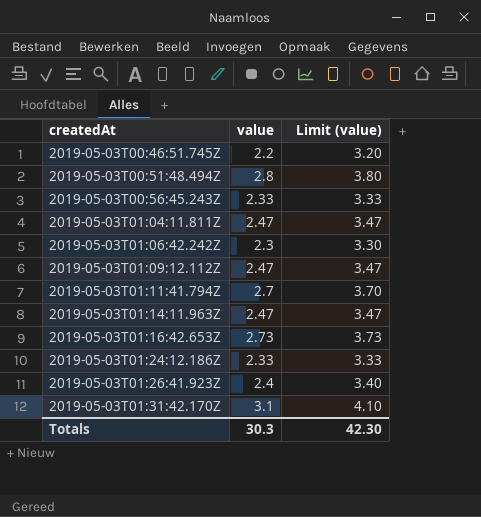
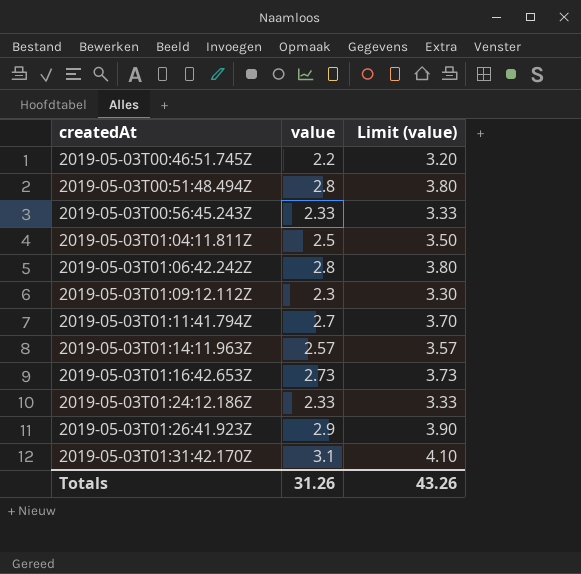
2019-05-03T01:04:11.811Z | value: 2.47 -> 2.5
2019-05-03T01:04:11.811Z | Limit (value): 3.47 -> 3.50
2019-05-03T01:06:42.242Z | value: 2.3 -> 2.8
2019-05-03T01:06:42.242Z | Limit (value): 3.30 -> 3.80
2019-05-03T01:09:12.112Z | value: 2.47 -> 2.3
2019-05-03T01:09:12.112Z | Limit (value): 3.47 -> 3.30
2019-05-03T01:14:11.963Z | value: 2.47 -> 2.57
2019-05-03T01:14:11.963Z | Limit (value): 3.47 -> 3.57
2019-05-03T01:26:41.923Z | value: 2.4 -> 2.9
2019-05-03T01:26:41.923Z | Limit (value): 3.40 -> 3.90
Totals | value: 30.3 -> 31.26
Totals | Limit (value): 42.30 -> 43.26

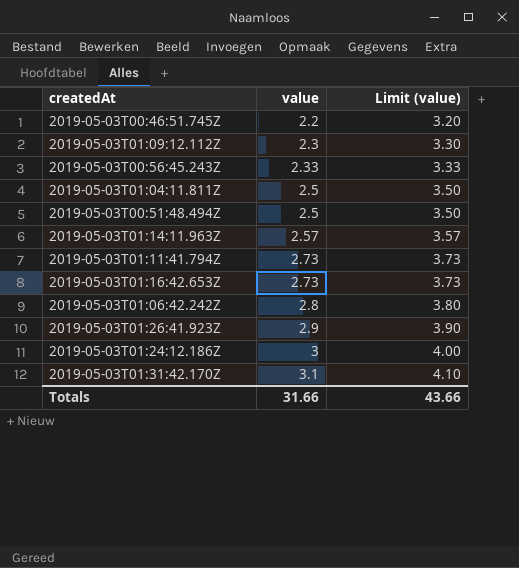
row order: createdAt ascending -> value ascending
2019-05-03T00:51:48.494Z | value: 2.8 -> 2.5
2019-05-03T00:51:48.494Z | Limit (value): 3.80 -> 3.50
2019-05-03T01:11:41.794Z | value: 2.7 -> 2.73
2019-05-03T01:11:41.794Z | Limit (value): 3.70 -> 3.73
2019-05-03T01:24:12.186Z | value: 2.33 -> 3
2019-05-03T01:24:12.186Z | Limit (value): 3.33 -> 4.00
Totals | value: 31.26 -> 31.66
Totals | Limit (value): 43.26 -> 43.66

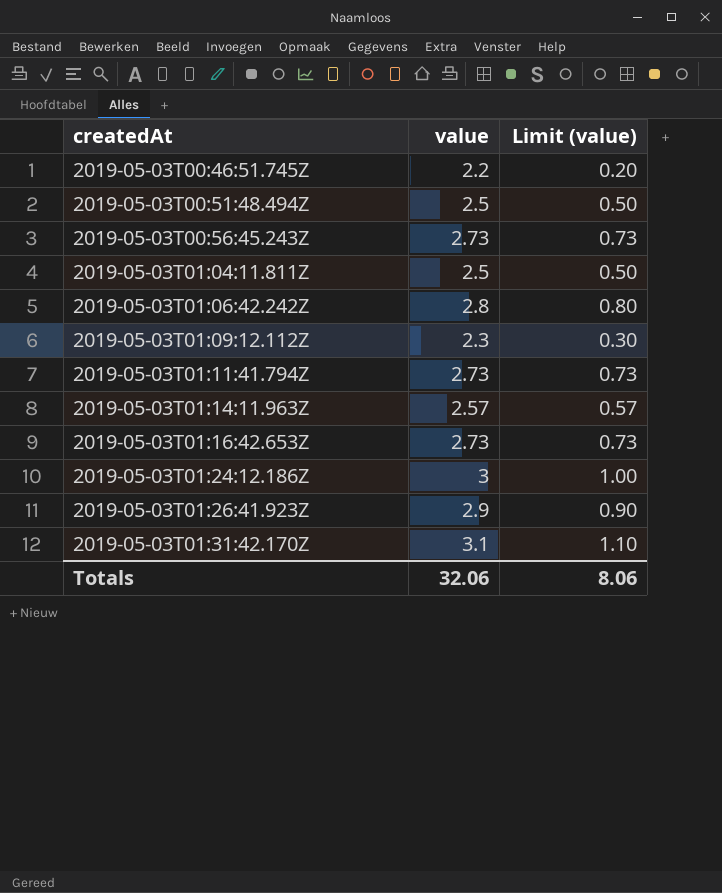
row order: value ascending -> createdAt ascending
column Limit (value) | formula: [value] + 1 -> [value] - 2
2019-05-03T00:56:45.243Z | value: 2.33 -> 2.73
Totals | value: 31.66 -> 32.06
Totals | Limit (value): 43.66 -> 8.06

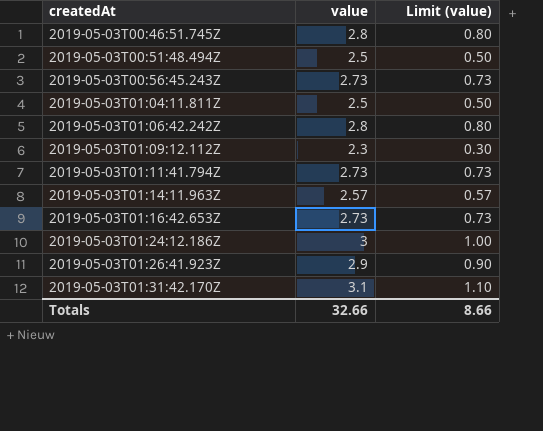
2019-05-03T00:46:51.745Z | value: 2.2 -> 2.8
2019-05-03T00:46:51.745Z | Limit (value): 0.20 -> 0.80
Totals | value: 32.06 -> 32.66
Totals | Limit (value): 8.06 -> 8.66

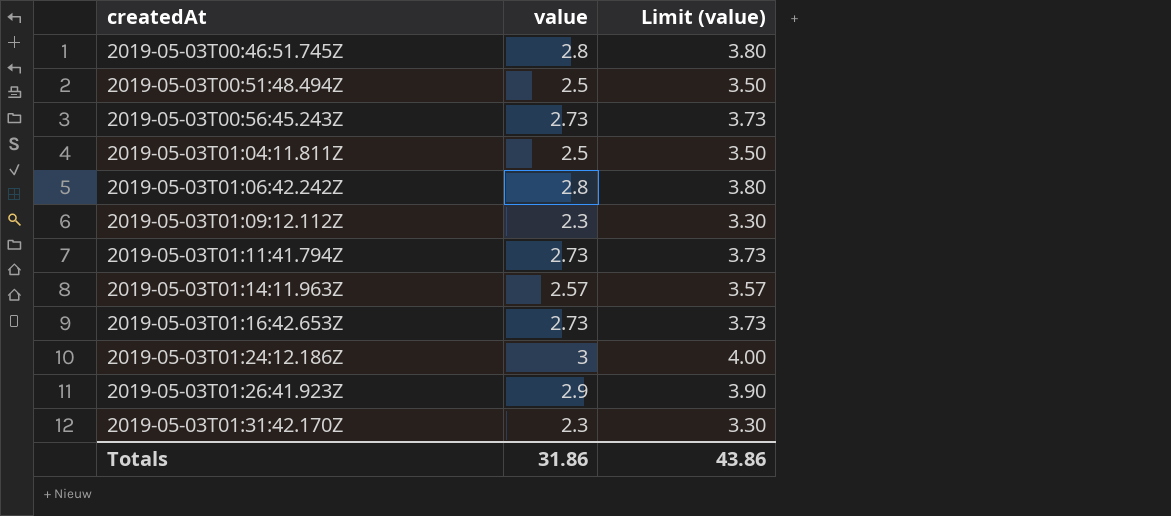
column Limit (value) | formula: [value] - 2 -> [value] + 1
2019-05-03T01:31:42.170Z | value: 3.1 -> 2.3
Totals | value: 32.66 -> 31.86
Totals | Limit (value): 8.66 -> 43.86

